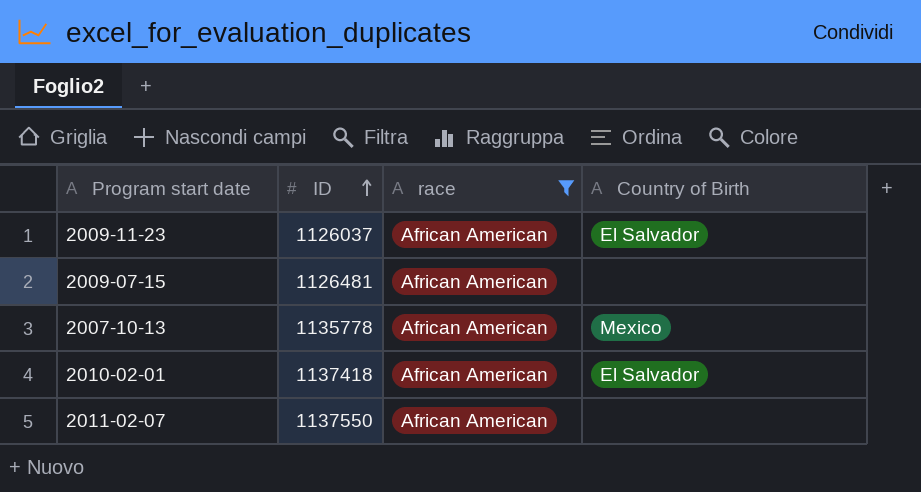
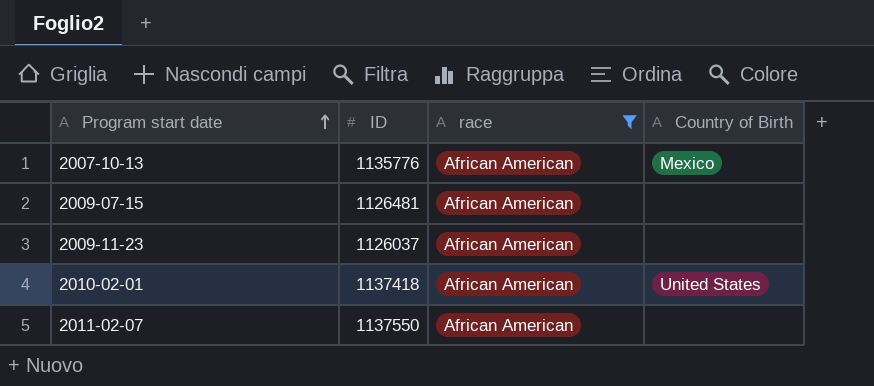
row order: ID ascending -> Program start date ascending
2007-10-13 | ID: 1135778 -> 1135776
2009-11-23 | Country of Birth: El Salvador -> none
2010-02-01 | Country of Birth: El Salvador -> United States

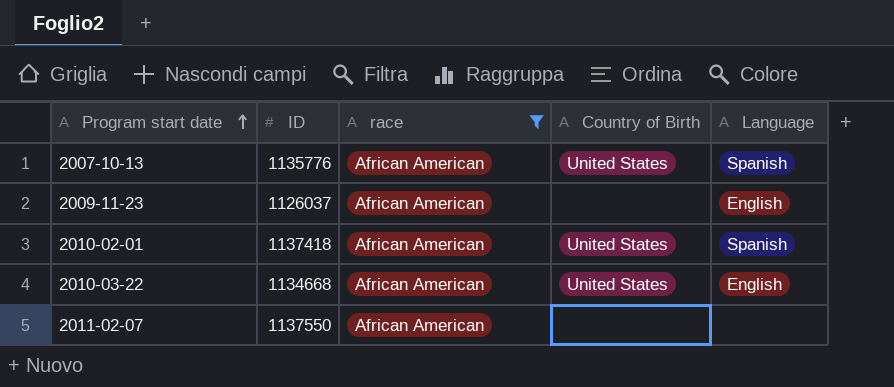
column Language | position: none -> 5
row 2009-07-15: 1126481 | African American | none -> none
2007-10-13 | Country of Birth: Mexico -> United States
row 2010-03-22: none -> 1134668 | African American | United States | English

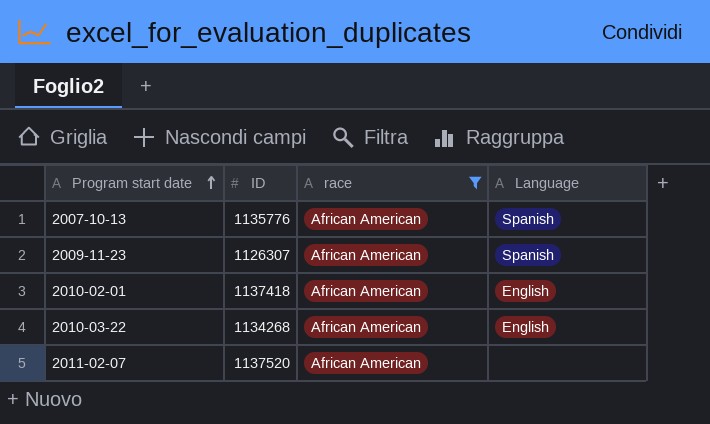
column Country of Birth | position: 4 -> none
2009-11-23 | ID: 1126037 -> 1126307
2009-11-23 | Language: English -> Spanish
2010-02-01 | Language: Spanish -> English
2010-03-22 | ID: 1134668 -> 1134268
2011-02-07 | ID: 1137550 -> 1137520

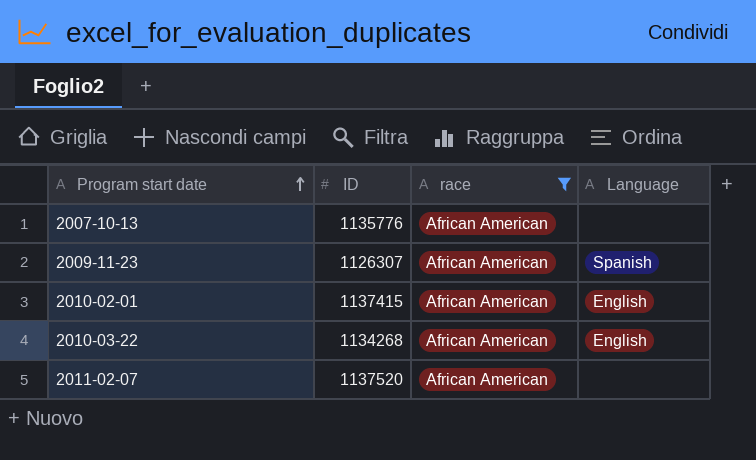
2007-10-13 | Language: Spanish -> none
2010-02-01 | ID: 1137418 -> 1137415

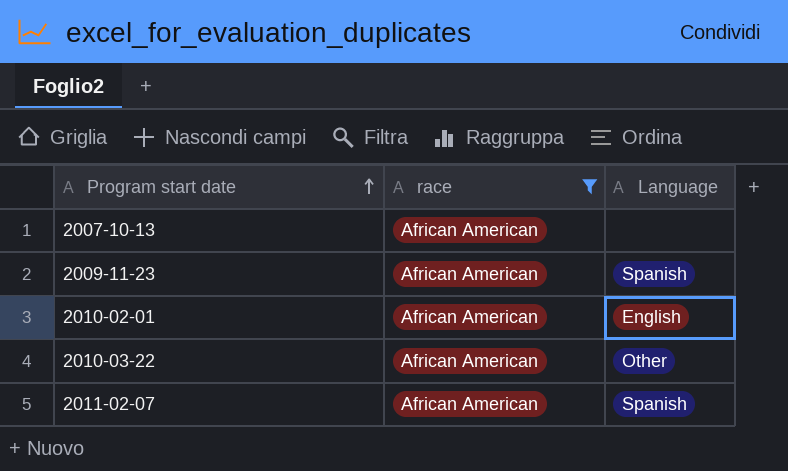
column ID | position: 2 -> none
2010-03-22 | Language: English -> Other
2011-02-07 | Language: none -> Spanish

